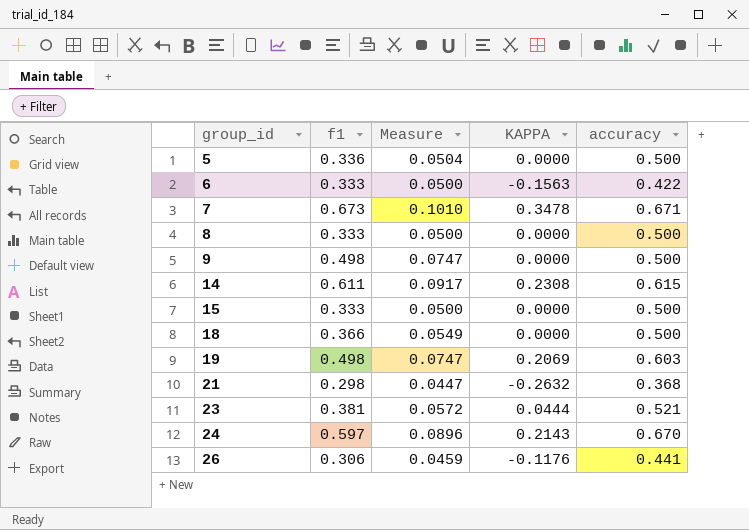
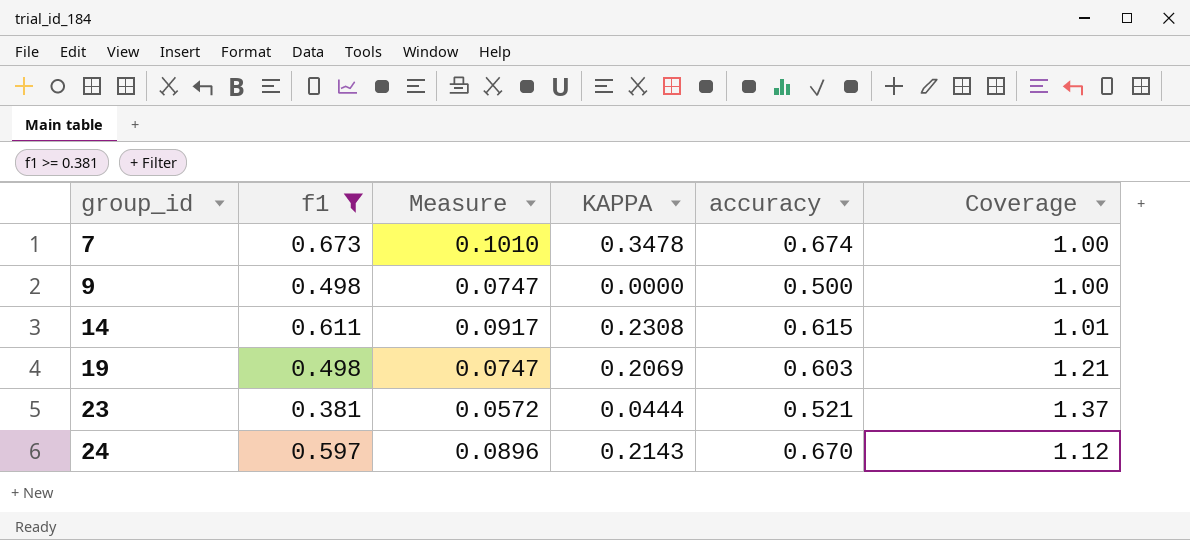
filter: none -> f1 >= 0.381
column Coverage | formula: none -> [accuracy] / [f1]
7 | accuracy: 0.671 -> 0.674

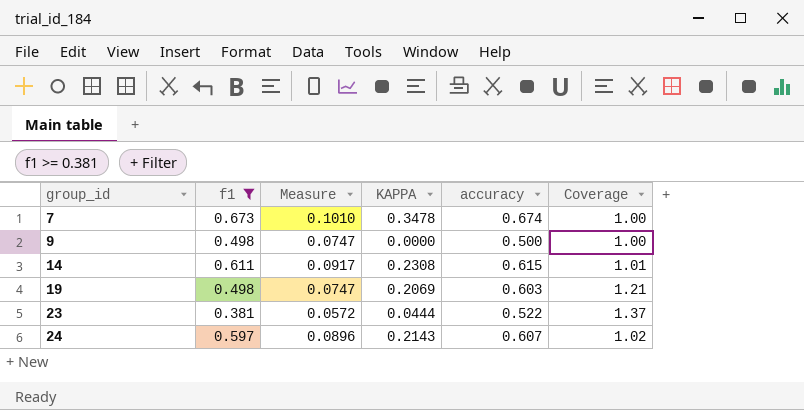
23 | accuracy: 0.521 -> 0.522
24 | accuracy: 0.670 -> 0.607
24 | Coverage: 1.12 -> 1.02

